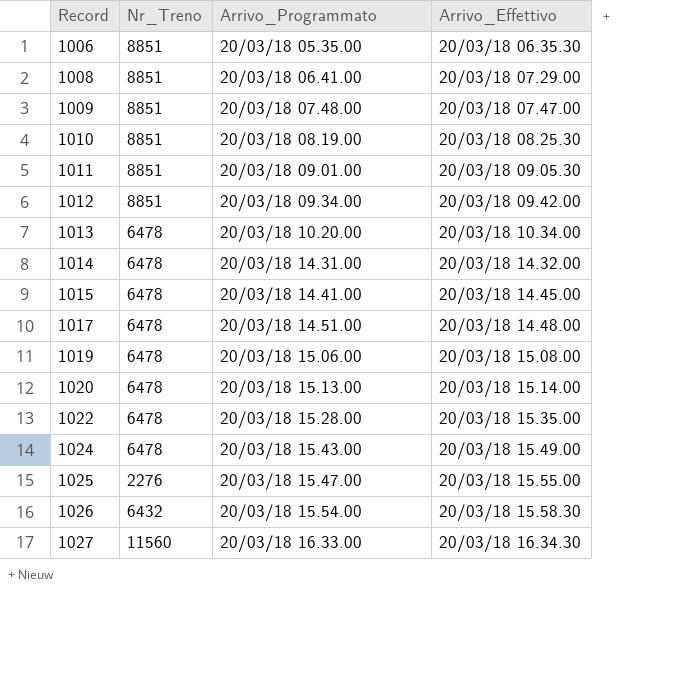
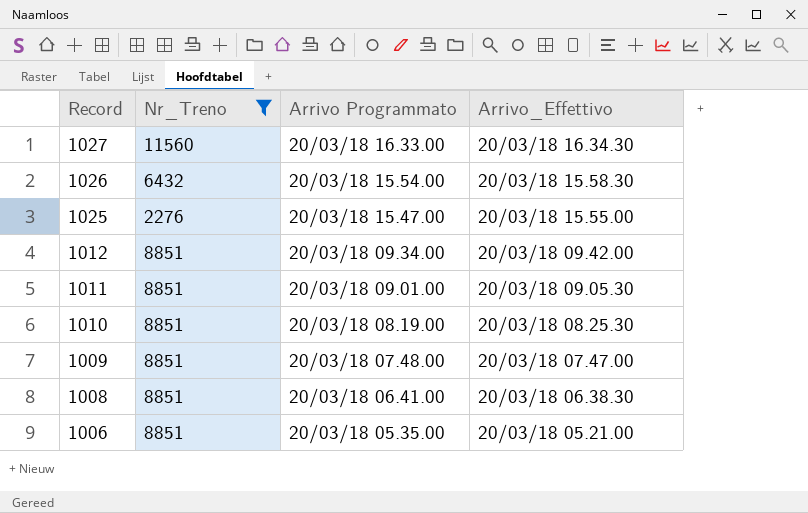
filter: none -> Nr_Treno != 6478
row order: Record ascending -> Record descending
column name: Arrivo_Programmato -> Arrivo Programmato
1008 | Arrivo_Effettivo: 20/03/18 07.29.00 -> 20/03/18 06.38.30
1006 | Arrivo_Effettivo: 20/03/18 06.35.30 -> 20/03/18 05.21.00

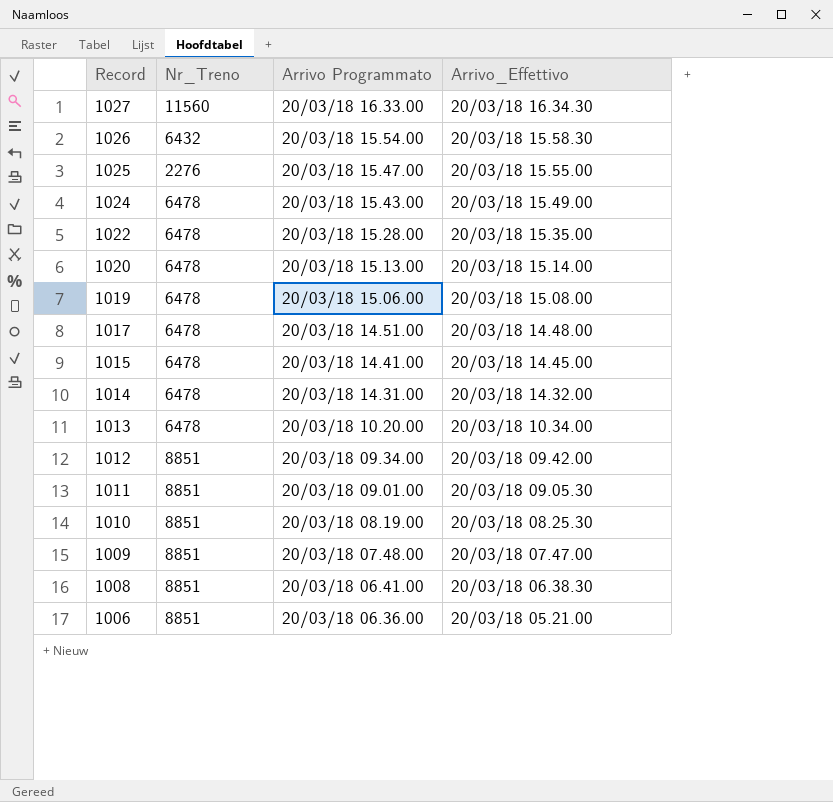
filter: Nr_Treno != 6478 -> none
1006 | Arrivo Programmato: 20/03/18 05.35.00 -> 20/03/18 06.36.00

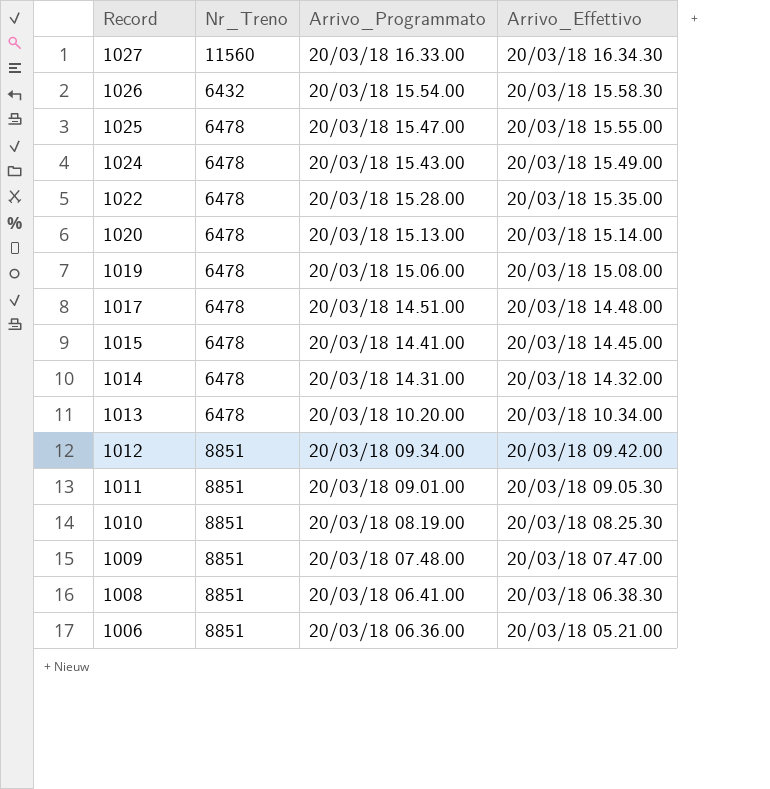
column name: Arrivo Programmato -> Arrivo_Programmato
1025 | Nr_Treno: 2276 -> 6478

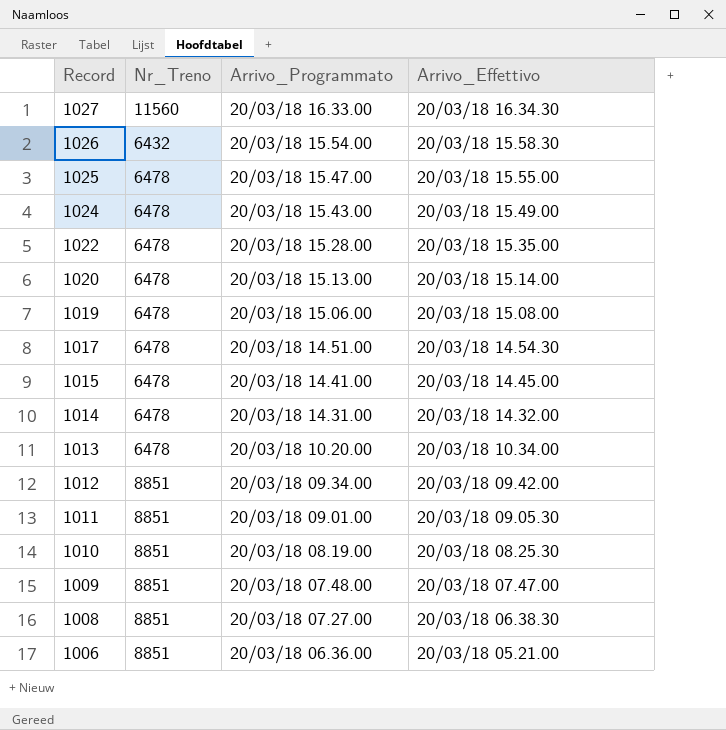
1017 | Arrivo_Effettivo: 20/03/18 14.48.00 -> 20/03/18 14.54.30
1008 | Arrivo_Programmato: 20/03/18 06.41.00 -> 20/03/18 07.27.00

